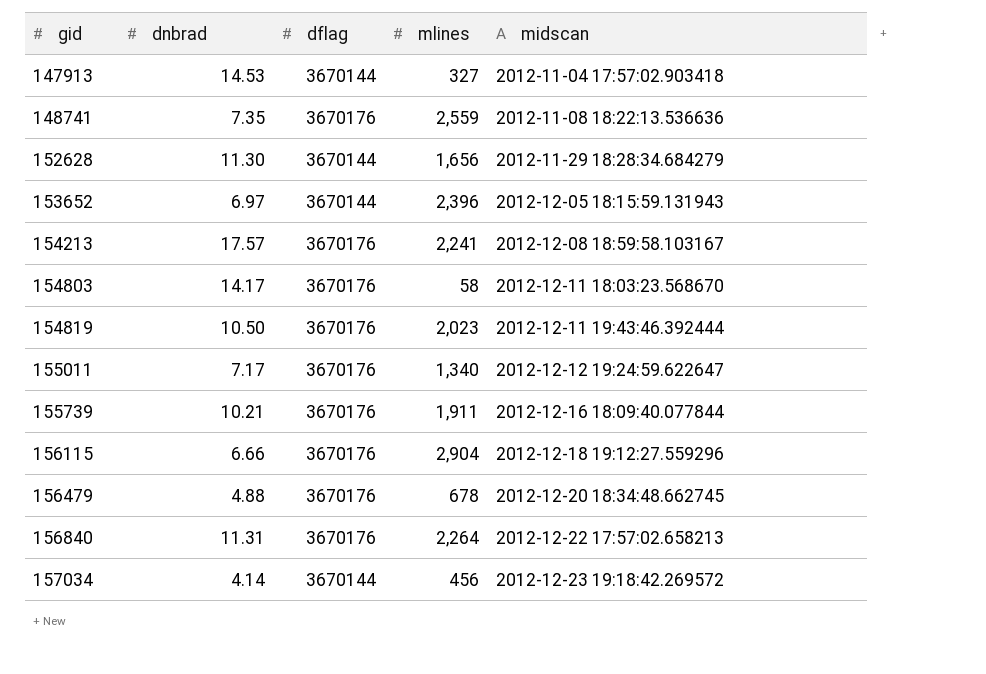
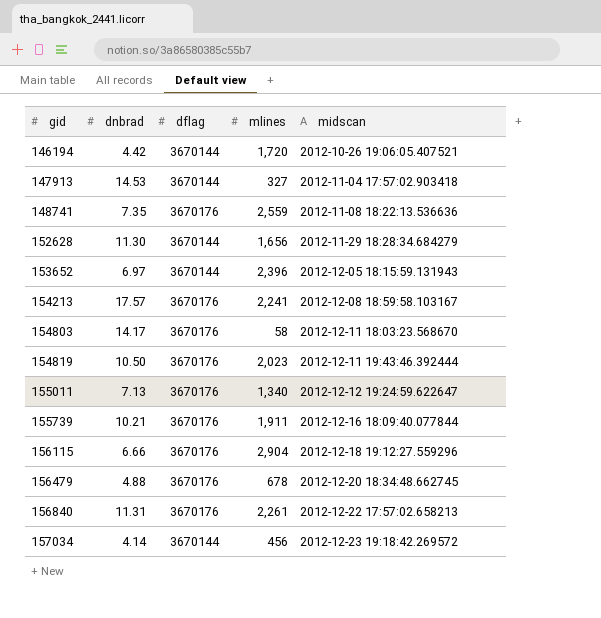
row 146194: none -> 4.42 | 3670144 | 1,720 | 2012-10-26 19:06:05.407521
155011 | dnbrad: 7.17 -> 7.13
156840 | mlines: 2,264 -> 2,261

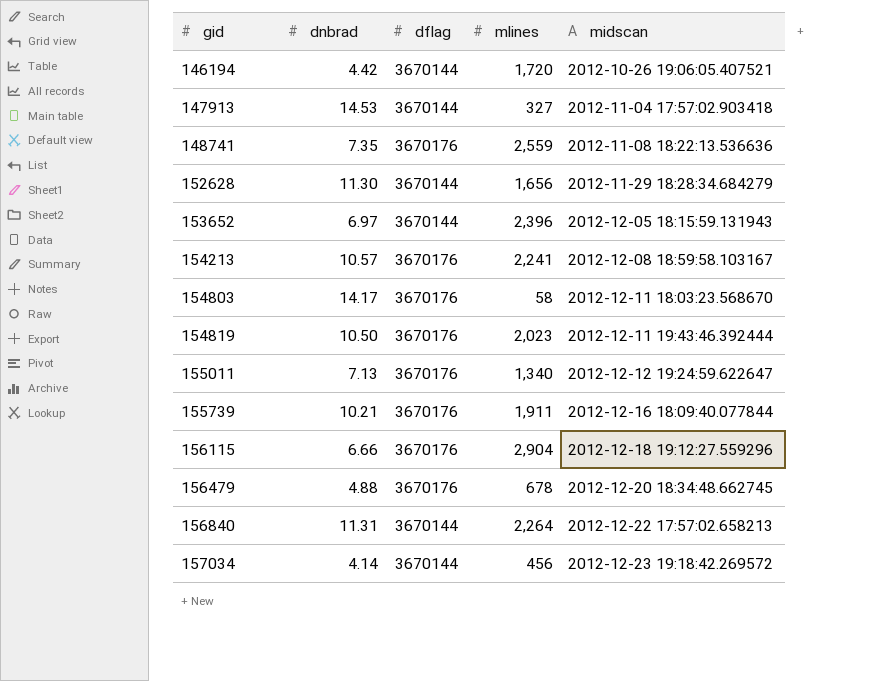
154213 | dnbrad: 17.57 -> 10.57
156840 | dflag: 3670176 -> 3670144
156840 | mlines: 2,261 -> 2,264

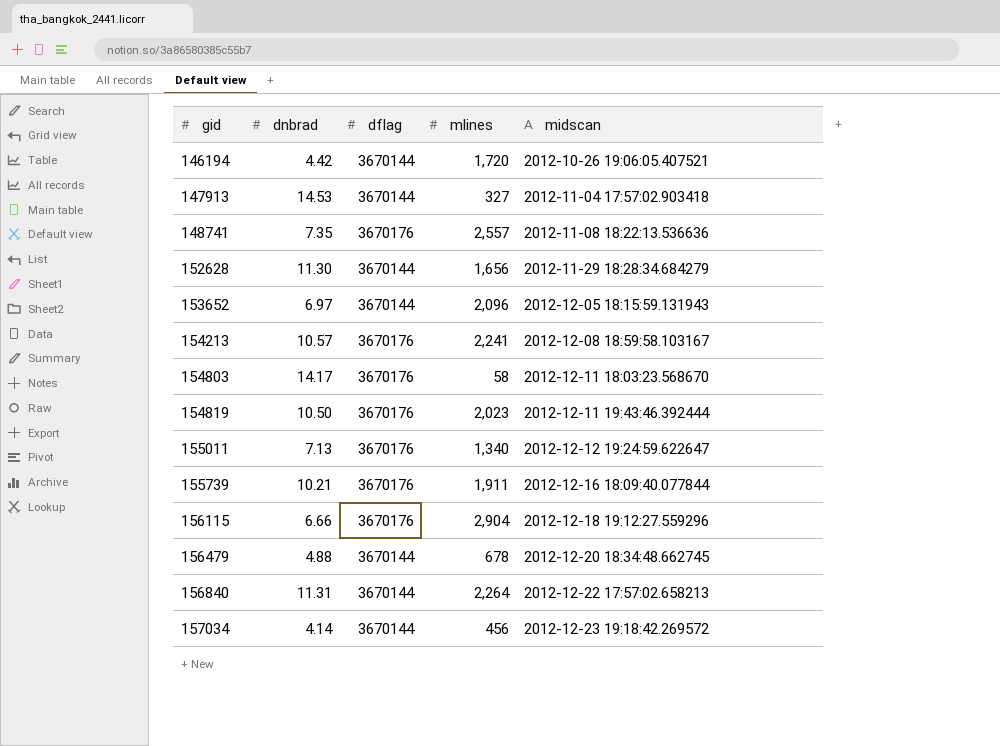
148741 | mlines: 2,559 -> 2,557
153652 | mlines: 2,396 -> 2,096
156479 | dflag: 3670176 -> 3670144

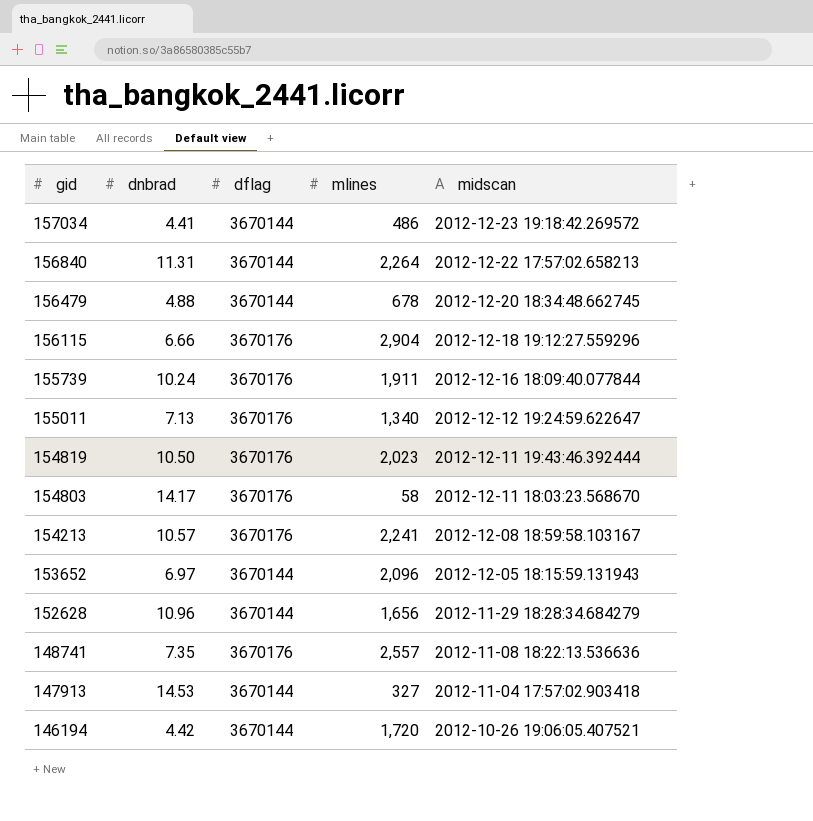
row order: gid ascending -> gid descending
157034 | dnbrad: 4.14 -> 4.41
157034 | mlines: 456 -> 486
155739 | dnbrad: 10.21 -> 10.24
152628 | dnbrad: 11.30 -> 10.96

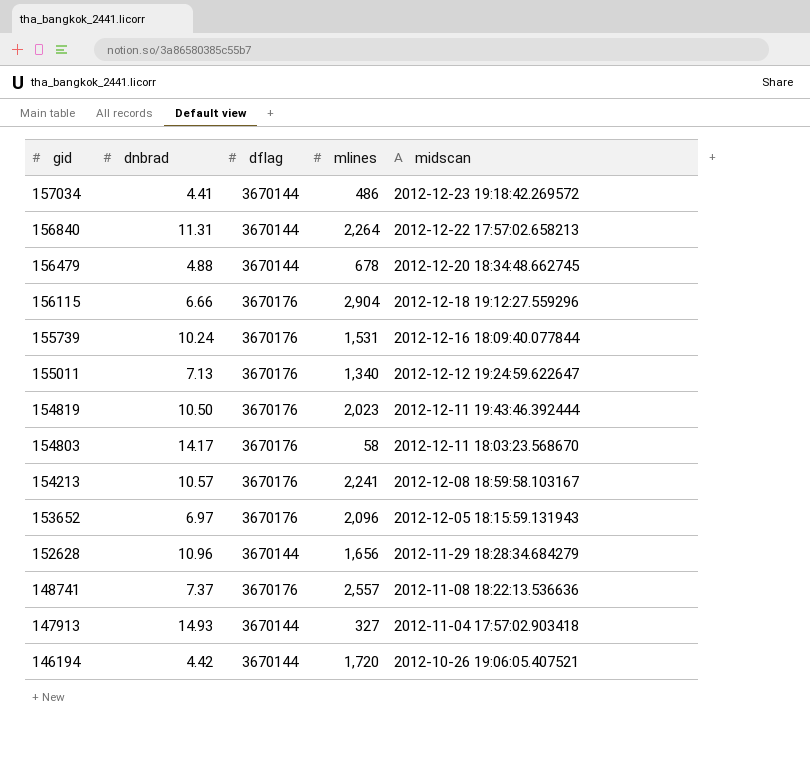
155739 | mlines: 1,911 -> 1,531
153652 | dflag: 3670144 -> 3670176
148741 | dnbrad: 7.35 -> 7.37
147913 | dnbrad: 14.53 -> 14.93

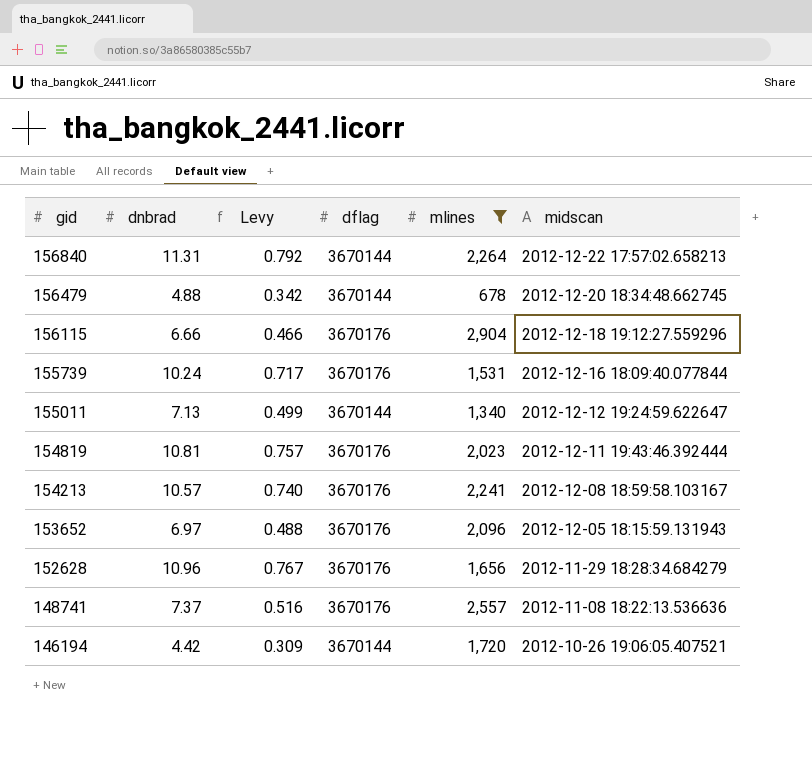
filter: none -> mlines >= 678
column Levy | formula: none -> [dnbrad] * 0.07
155011 | dflag: 3670176 -> 3670144
154819 | dnbrad: 10.50 -> 10.81
152628 | dflag: 3670144 -> 3670176

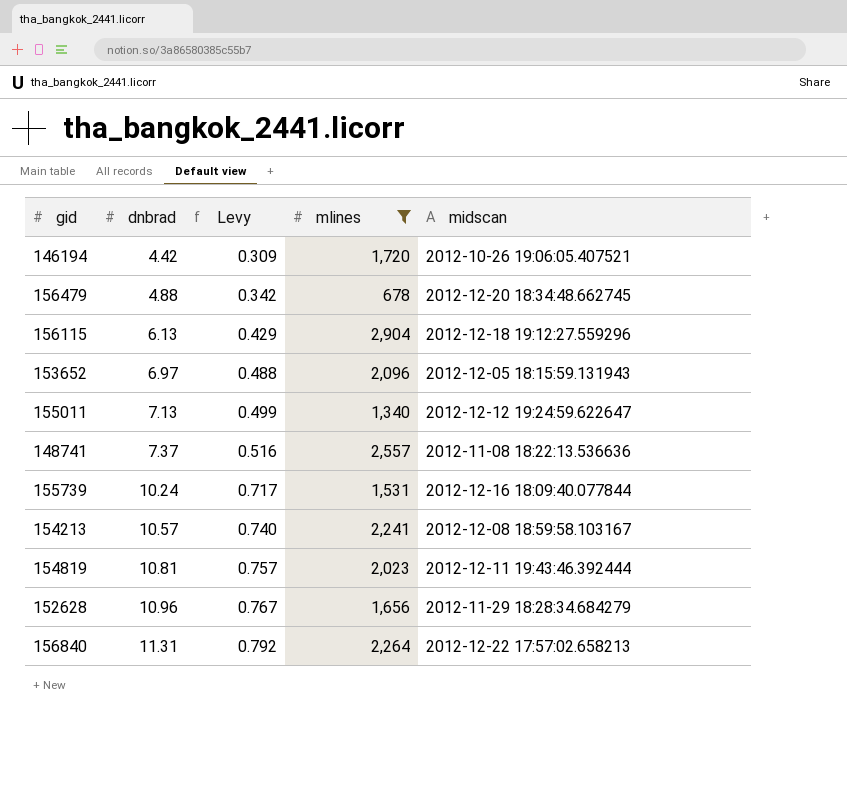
row order: gid descending -> dnbrad ascending
column dflag | position: 4 -> none
156115 | dnbrad: 6.66 -> 6.13
156115 | Levy: 0.466 -> 0.429

